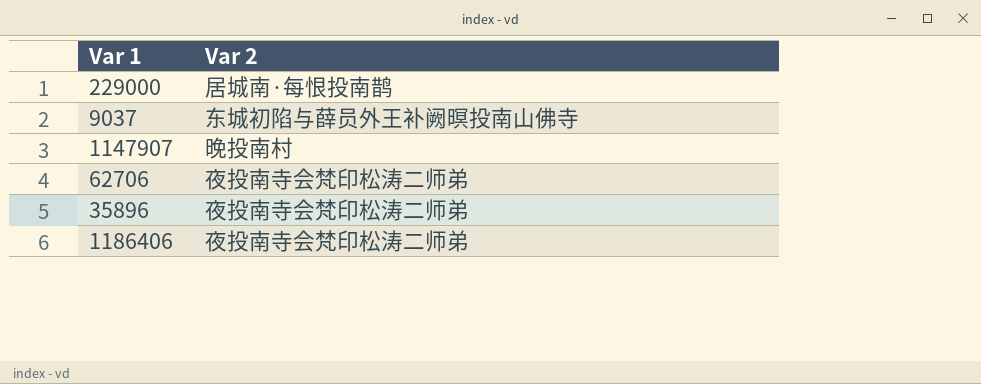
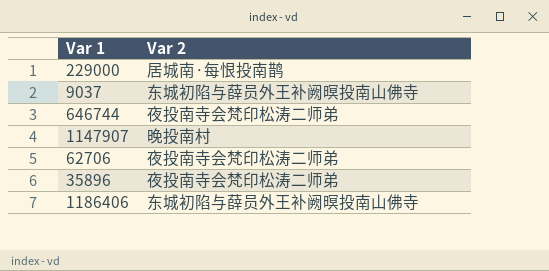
row 646744: none -> 夜投南寺会梵印松涛二师弟
1186406 | Var 2: 夜投南寺会梵印松涛二师弟 -> 东城初陷与薛员外王补阙暝投南山佛寺

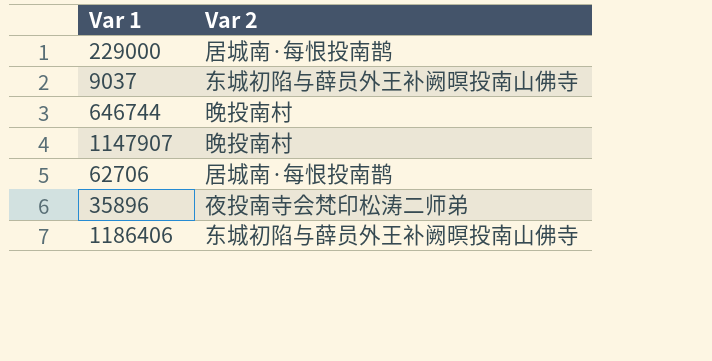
646744 | Var 2: 夜投南寺会梵印松涛二师弟 -> 晚投南村
62706 | Var 2: 夜投南寺会梵印松涛二师弟 -> 居城南·每恨投南鹊

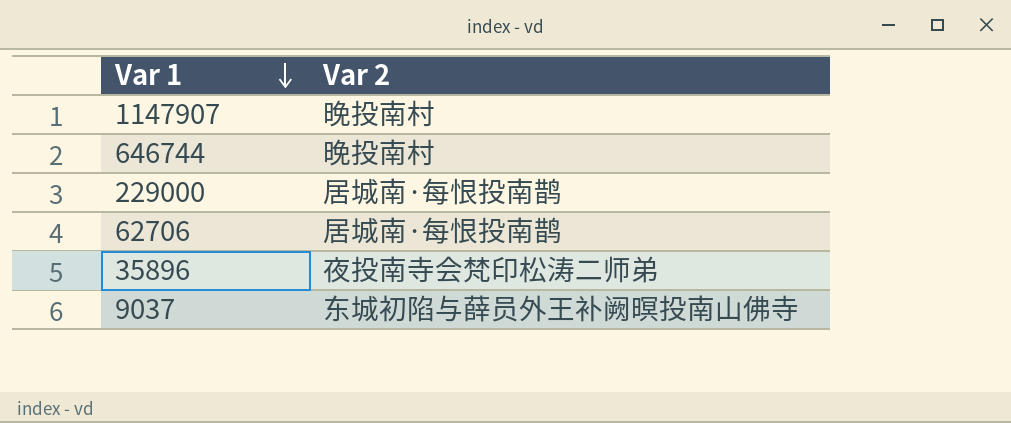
row order: none -> Var 1 descending
row 1186406: 东城初陷与薛员外王补阙暝投南山佛寺 -> none

